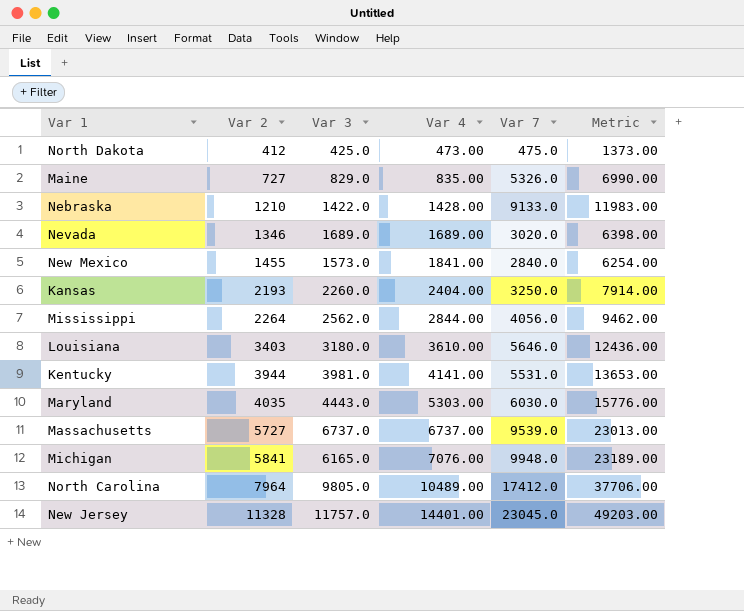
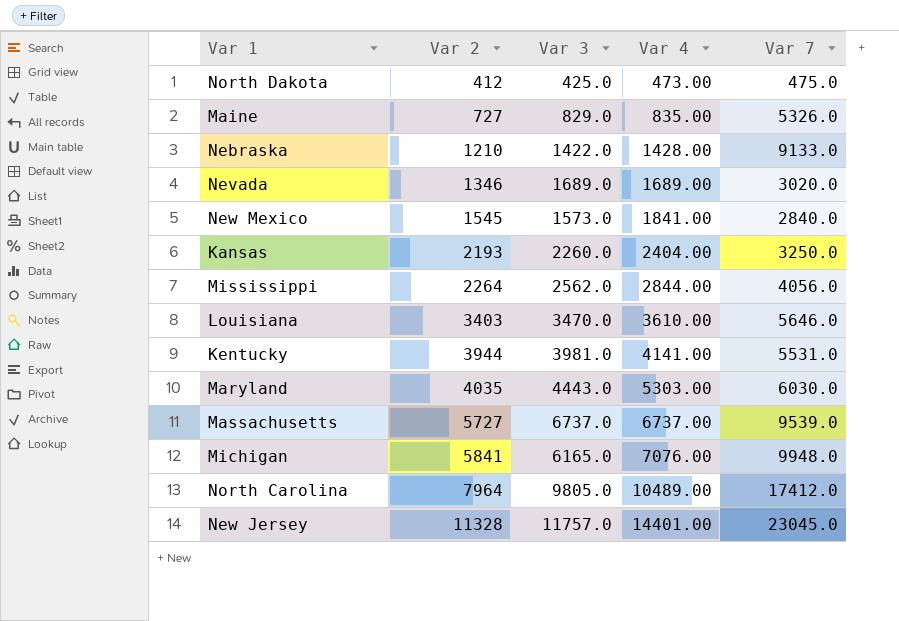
column Metric | formula: [Var 3] + [Var 4] + [Var 7] -> none
New Mexico | Var 2: 1455 -> 1545
Louisiana | Var 3: 3180.0 -> 3470.0

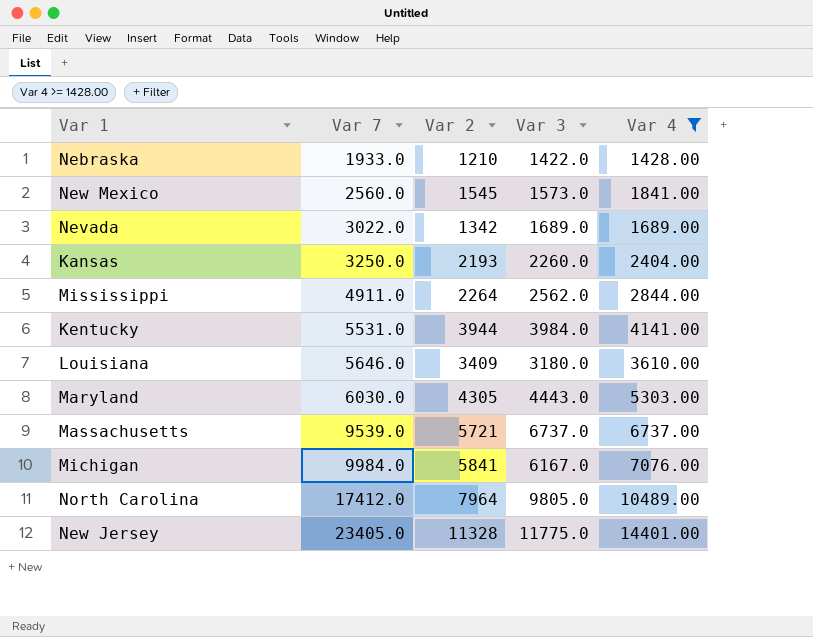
filter: none -> Var 4 >= 1428.00
row order: Var 2 ascending -> Var 7 ascending
column Var 7 | position: 5 -> 2
Nebraska | Var 7: 9133.0 -> 1933.0
New Mexico | Var 7: 2840.0 -> 2560.0
Nevada | Var 7: 3020.0 -> 3022.0
Nevada | Var 2: 1346 -> 1342
Mississippi | Var 7: 4056.0 -> 4911.0
Kentucky | Var 3: 3981.0 -> 3984.0
Louisiana | Var 2: 3403 -> 3409
Louisiana | Var 3: 3470.0 -> 3180.0
Maryland | Var 2: 4035 -> 4305
Massachusetts | Var 2: 5727 -> 5721
Michigan | Var 7: 9948.0 -> 9984.0
Michigan | Var 3: 6165.0 -> 6167.0
New Jersey | Var 7: 23045.0 -> 23405.0
New Jersey | Var 3: 11757.0 -> 11775.0

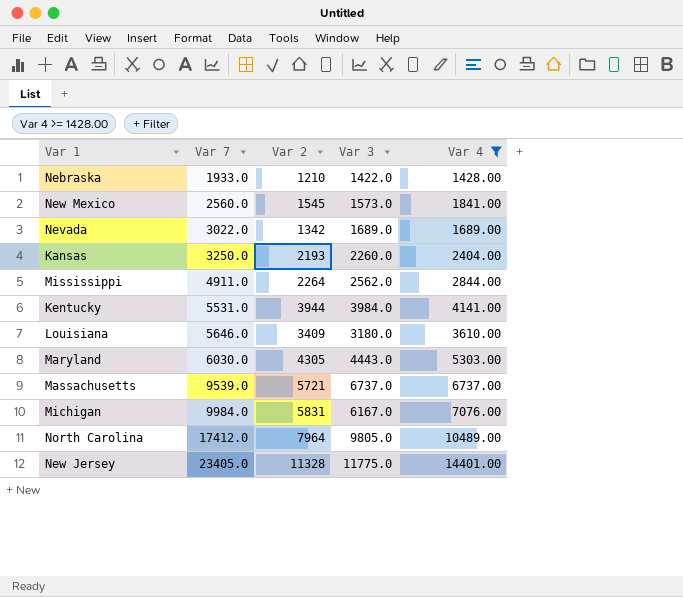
Michigan | Var 2: 5841 -> 5831

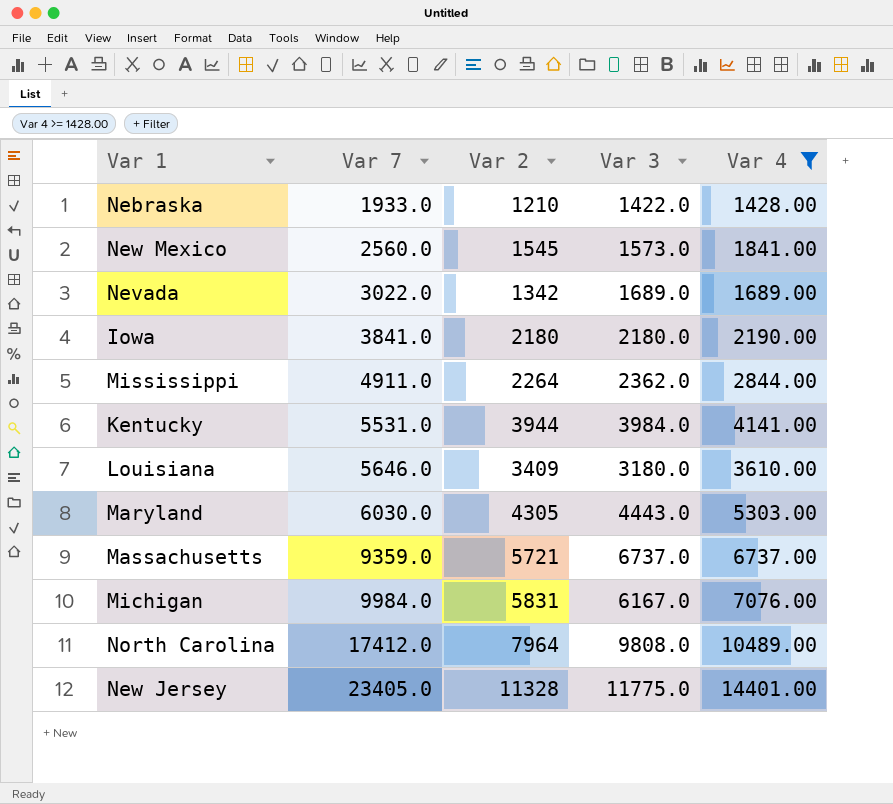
row Kansas: 3250.0 | 2193 | 2260.0 | 2404.00 -> none
row Iowa: none -> 3841.0 | 2180 | 2180.0 | 2190.00
Mississippi | Var 3: 2562.0 -> 2362.0
Massachusetts | Var 7: 9539.0 -> 9359.0
North Carolina | Var 3: 9805.0 -> 9808.0

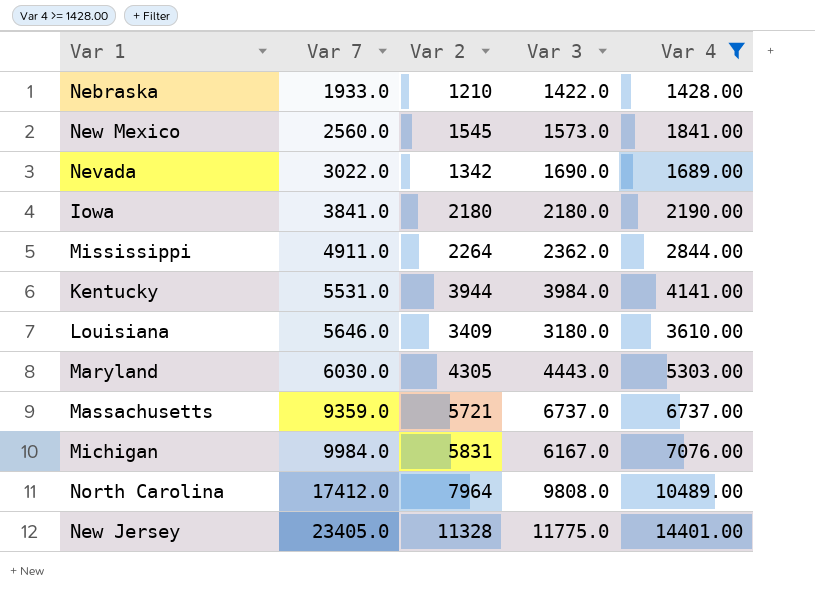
Nevada | Var 3: 1689.0 -> 1690.0

